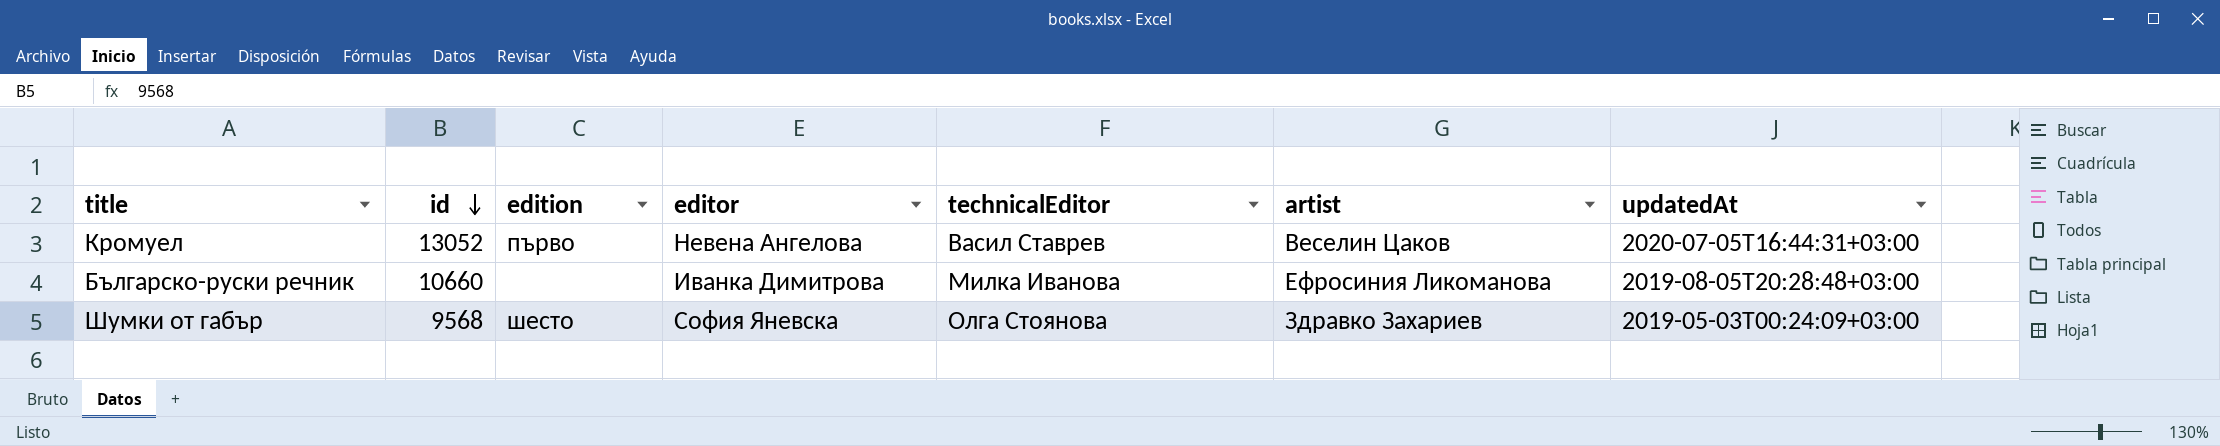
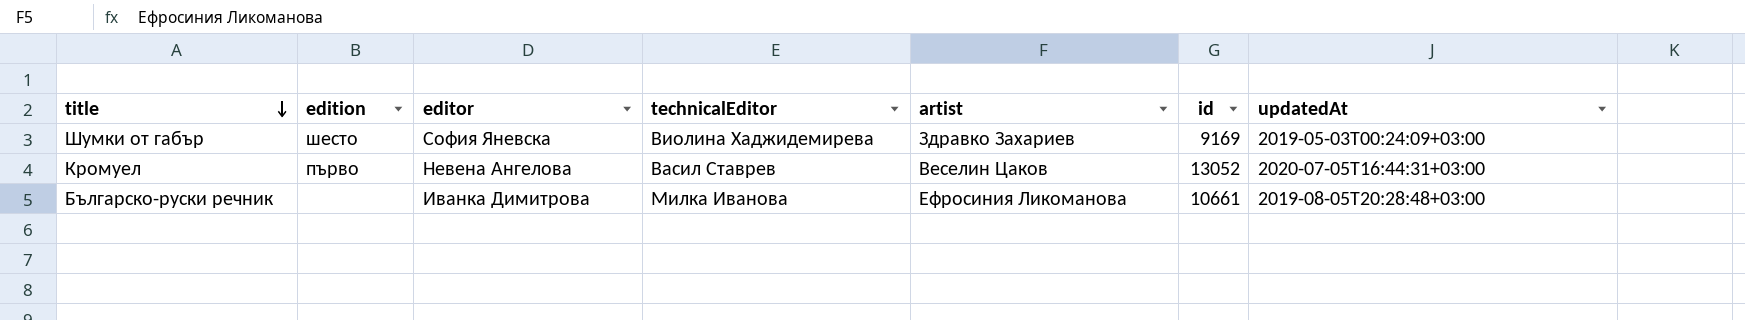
row order: id descending -> title descending
column id | position: 2 -> 6
Шумки от габър | technicalEditor: Олга Стоянова -> Виолина Хаджидемирева
Шумки от габър | id: 9568 -> 9169
Българско-руски речник | id: 10660 -> 10661

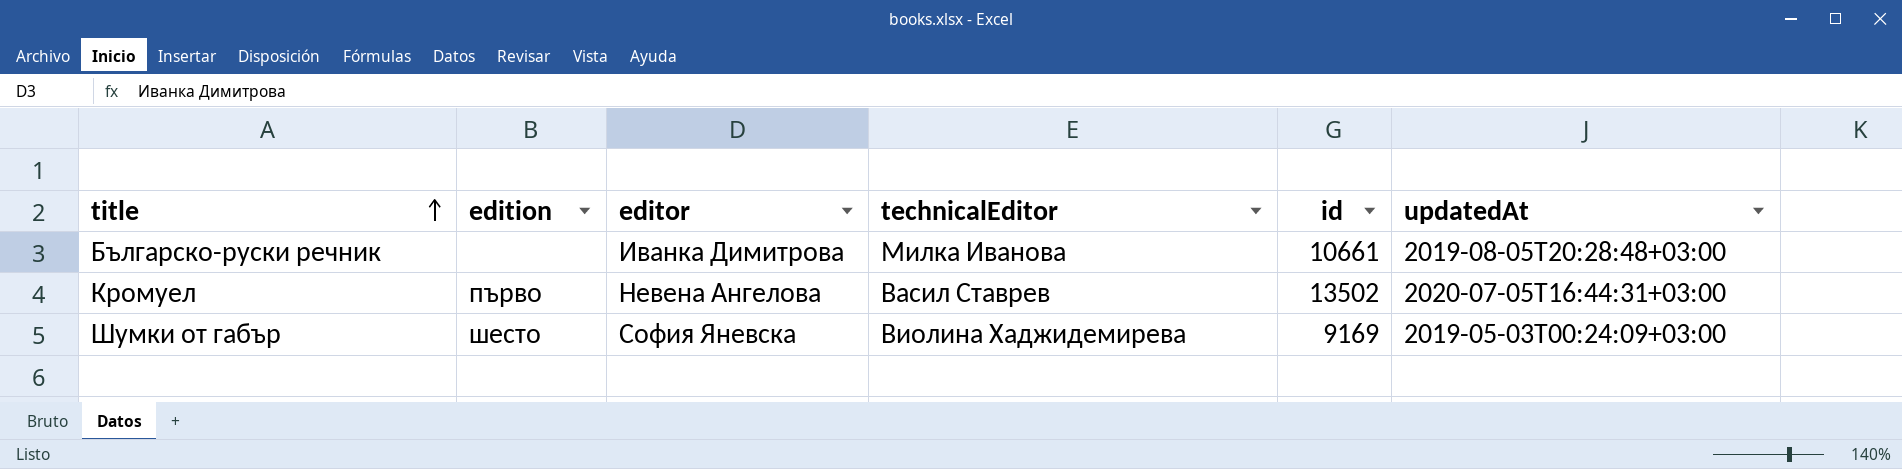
row order: title descending -> title ascending
column artist | position: 5 -> none
Кромуел | id: 13052 -> 13502

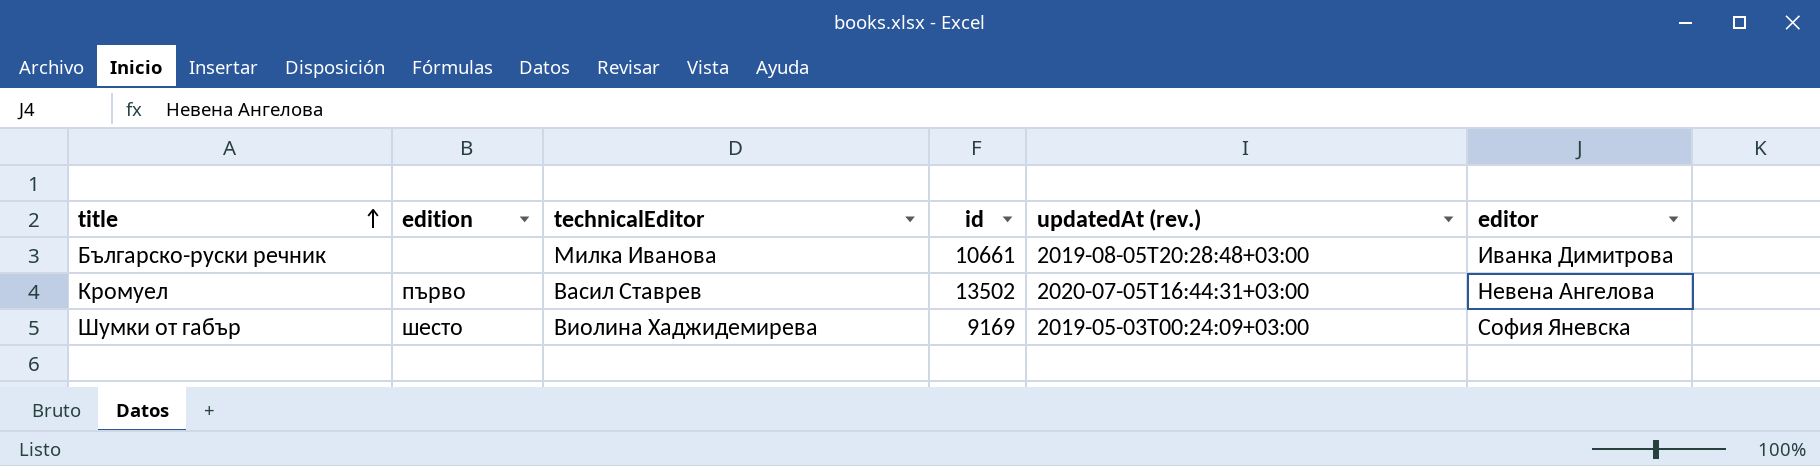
column name: updatedAt -> updatedAt (rev.)
column editor | position: 3 -> 6

